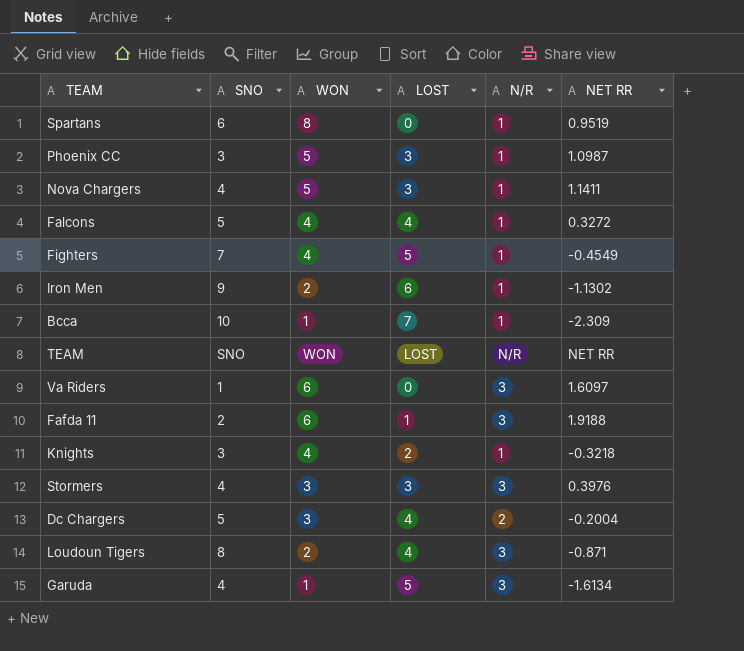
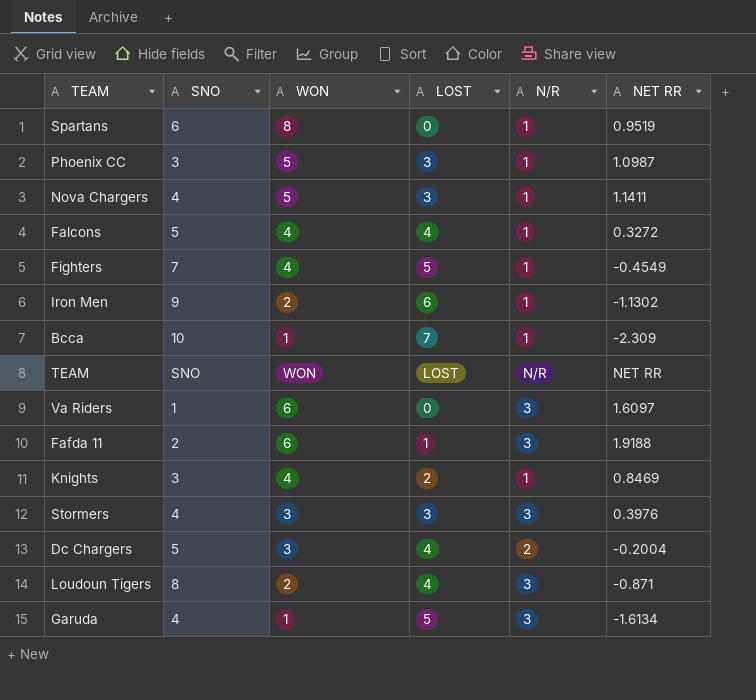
Knights | NET RR: -0.3218 -> 0.8469

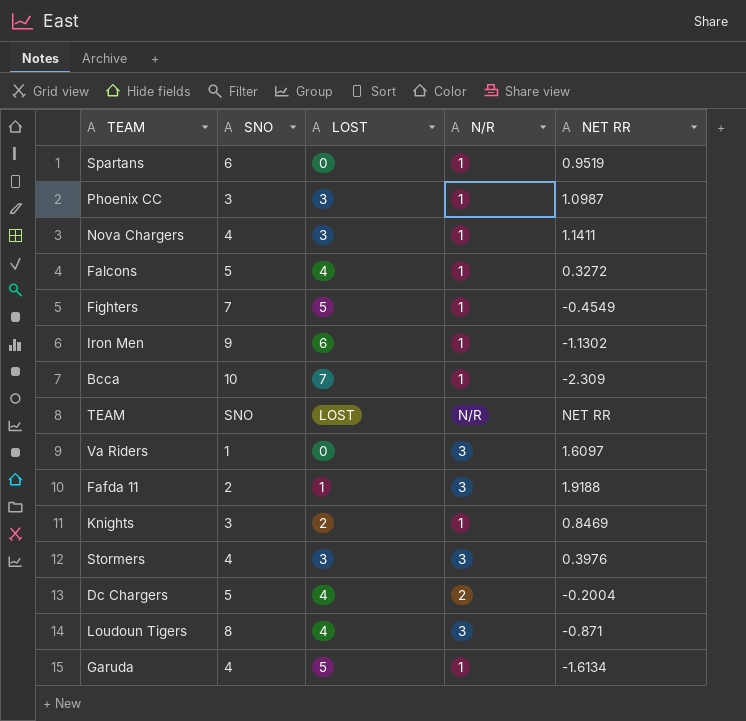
column WON | position: 3 -> none
Garuda | N/R: 3 -> 1

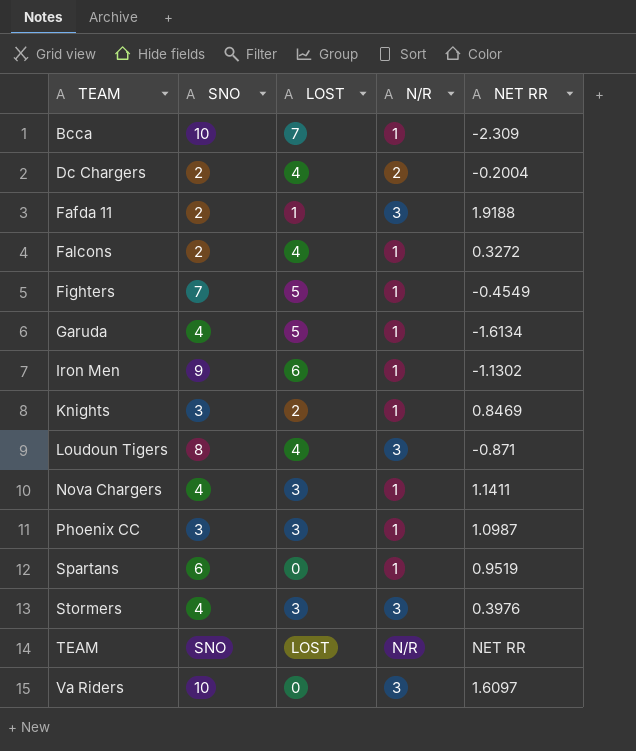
row order: none -> TEAM ascending
Dc Chargers | SNO: 5 -> 2
Falcons | SNO: 5 -> 2
Va Riders | SNO: 1 -> 10

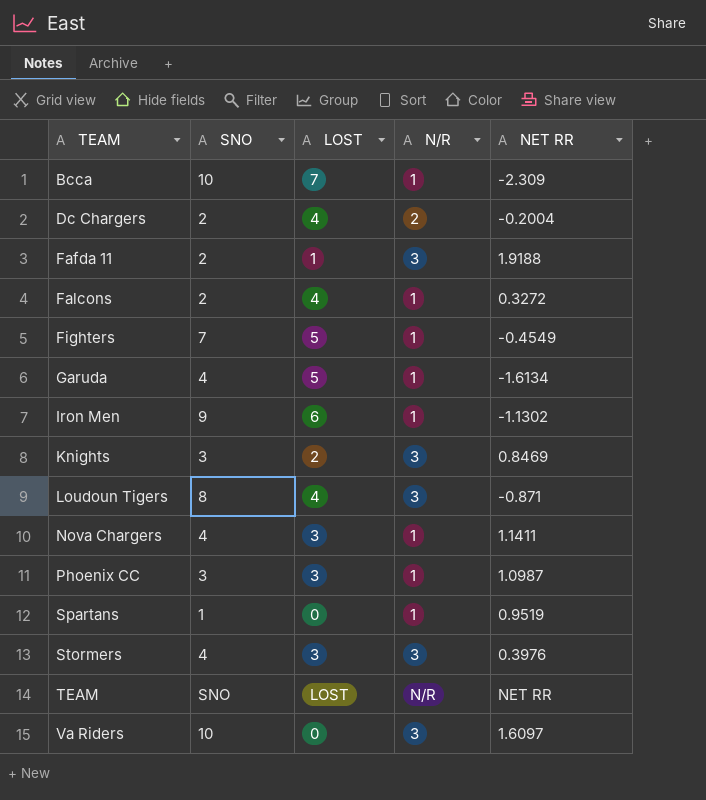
Knights | N/R: 1 -> 3
Spartans | SNO: 6 -> 1

